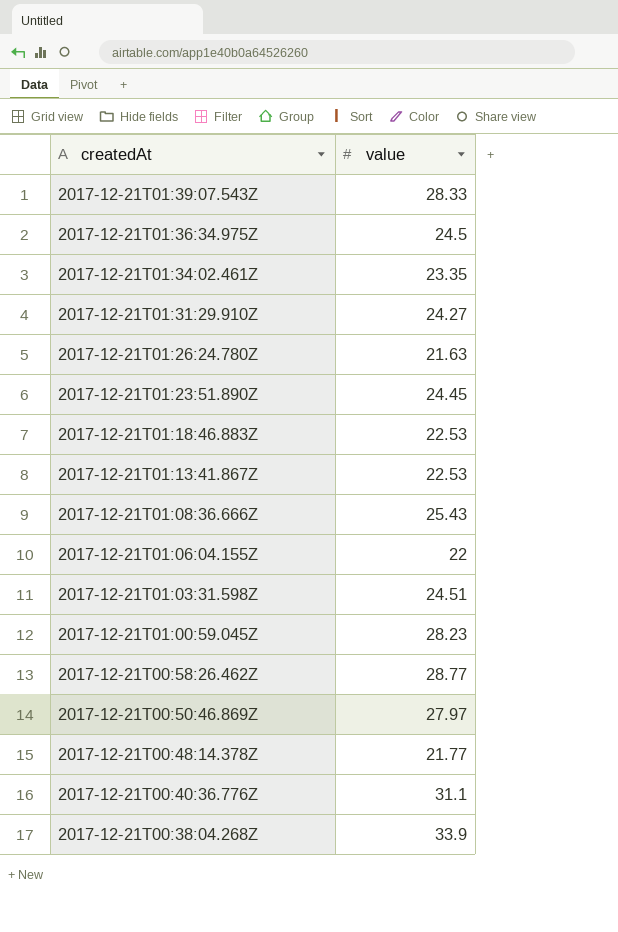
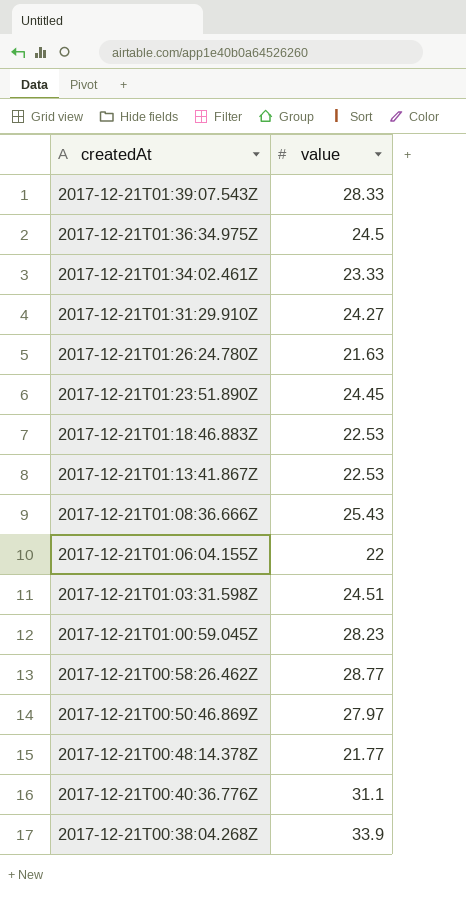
2017-12-21T01:34:02.461Z | value: 23.35 -> 23.33

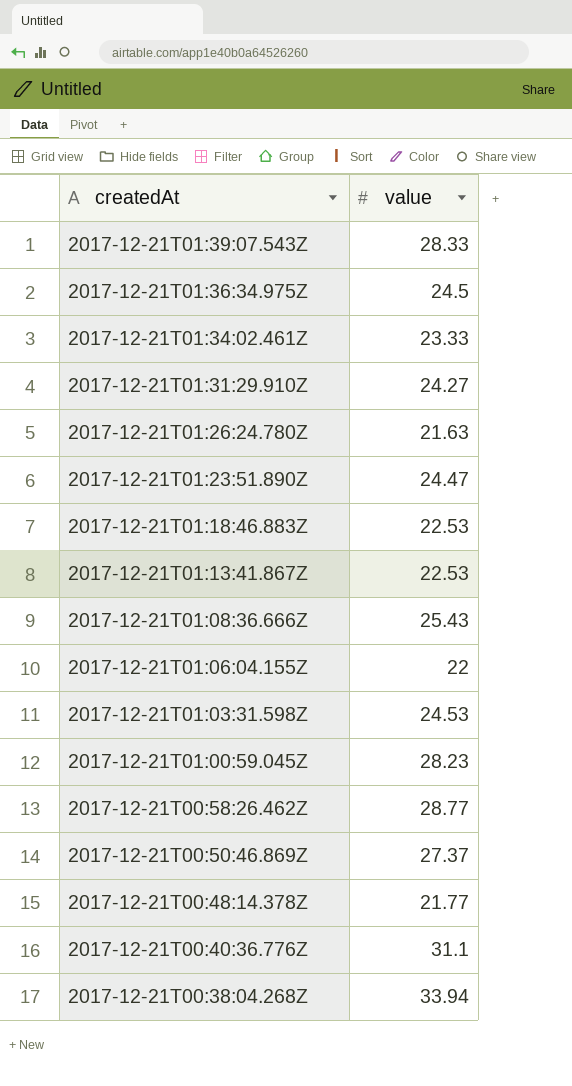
2017-12-21T01:23:51.890Z | value: 24.45 -> 24.47
2017-12-21T01:03:31.598Z | value: 24.51 -> 24.53
2017-12-21T00:50:46.869Z | value: 27.97 -> 27.37
2017-12-21T00:38:04.268Z | value: 33.9 -> 33.94

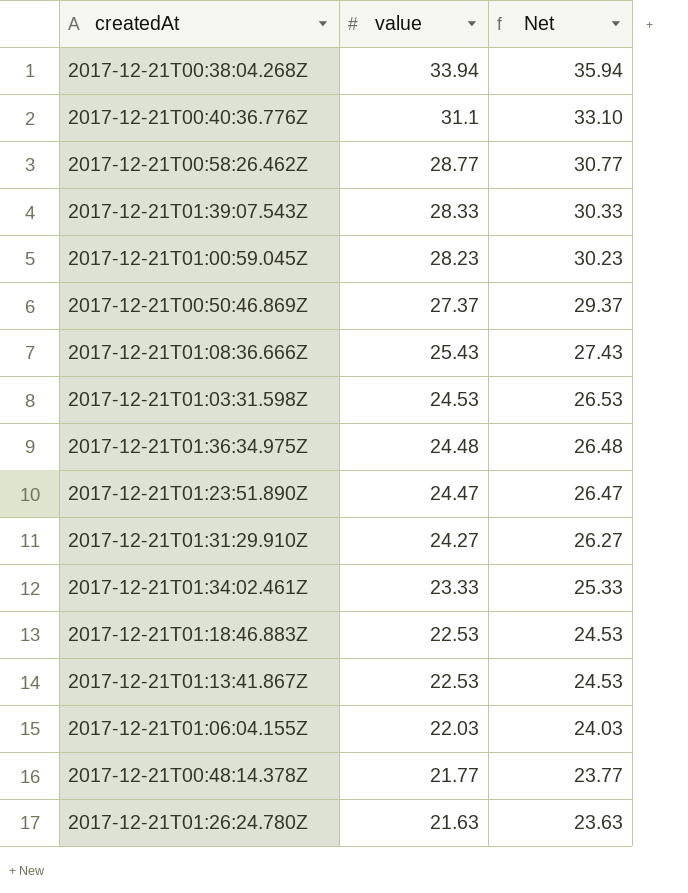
row order: createdAt descending -> value descending
column Net | formula: none -> [value] + 2
2017-12-21T01:36:34.975Z | value: 24.5 -> 24.48
2017-12-21T01:06:04.155Z | value: 22 -> 22.03

